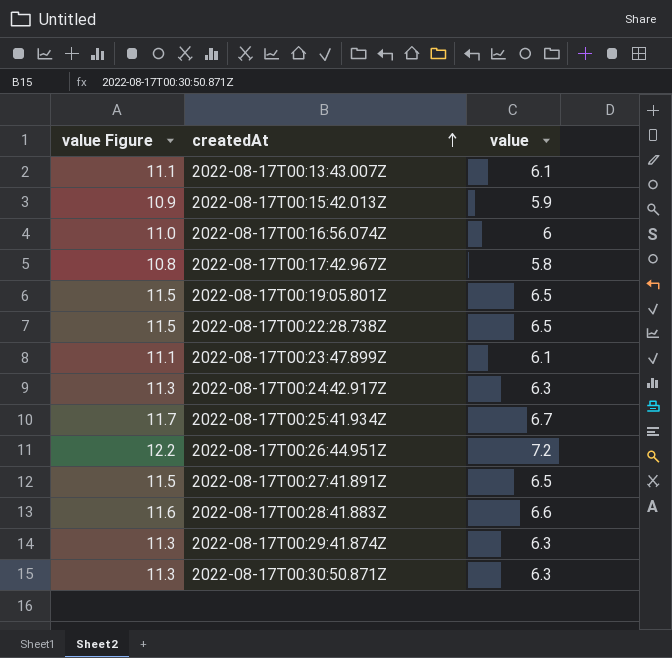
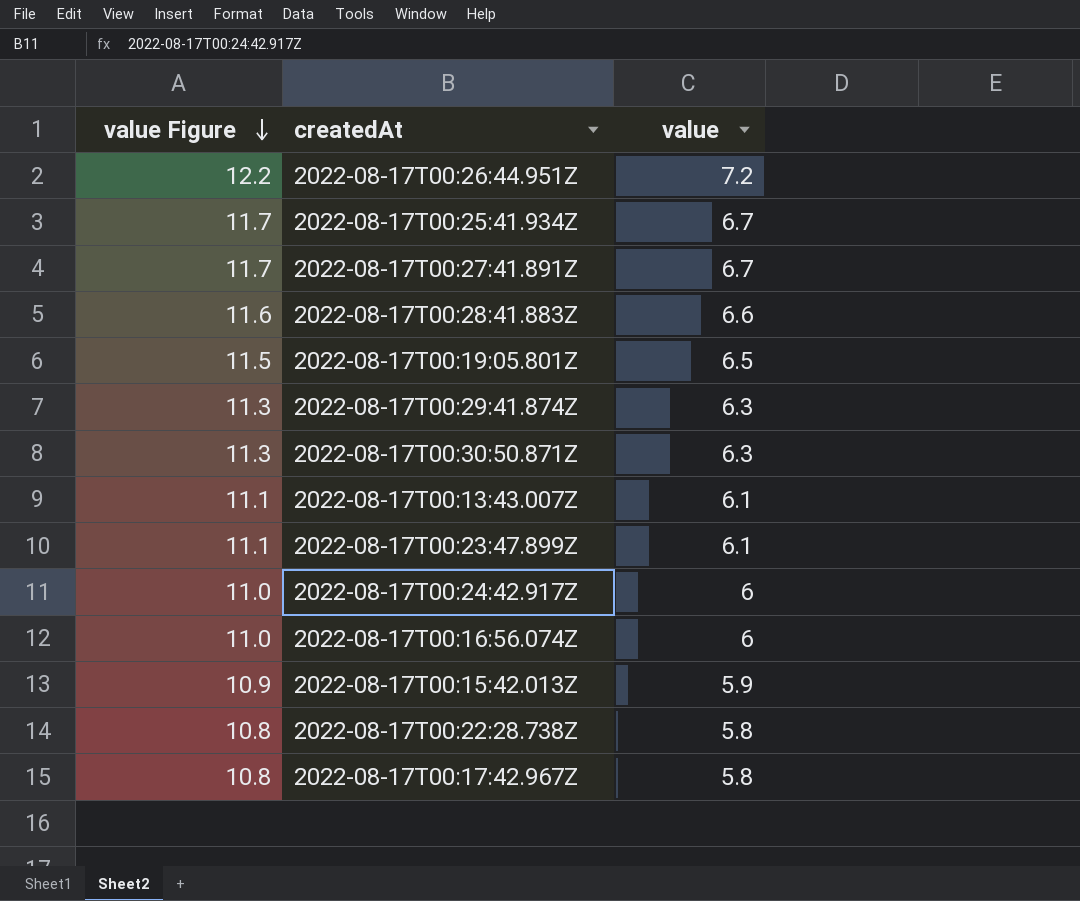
row order: createdAt ascending -> value Figure descending
2022-08-17T00:27:41.891Z | value Figure: 11.5 -> 11.7
2022-08-17T00:27:41.891Z | value: 6.5 -> 6.7
2022-08-17T00:24:42.917Z | value Figure: 11.3 -> 11.0
2022-08-17T00:24:42.917Z | value: 6.3 -> 6
2022-08-17T00:22:28.738Z | value Figure: 11.5 -> 10.8
2022-08-17T00:22:28.738Z | value: 6.5 -> 5.8

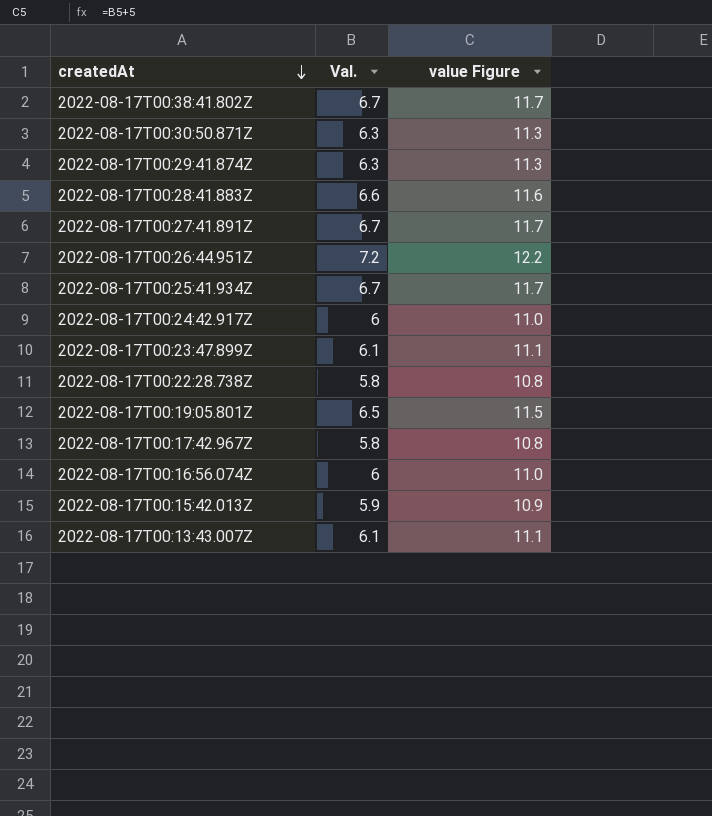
row order: value Figure descending -> createdAt descending
column name: value -> Val.
column value Figure | position: 1 -> 3
row 2022-08-17T00:38:41.802Z: none -> 6.7 | 11.7

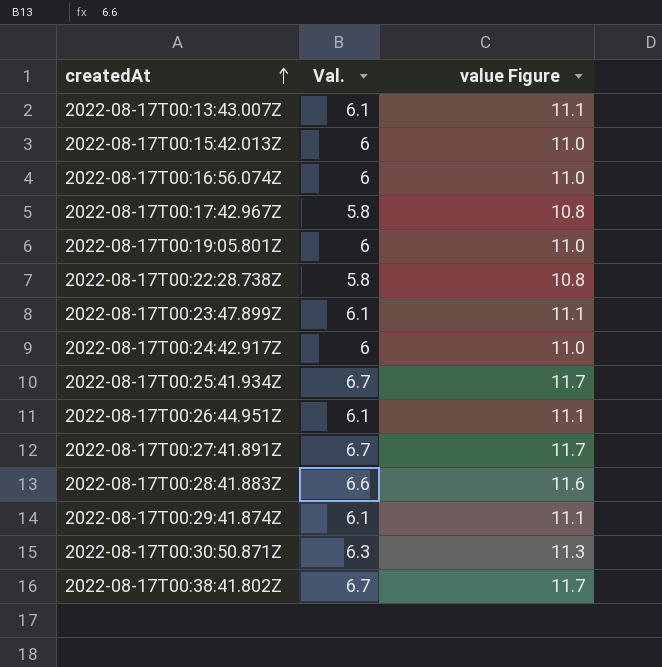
row order: createdAt descending -> createdAt ascending
2022-08-17T00:15:42.013Z | Val.: 5.9 -> 6
2022-08-17T00:15:42.013Z | value Figure: 10.9 -> 11.0
2022-08-17T00:19:05.801Z | Val.: 6.5 -> 6
2022-08-17T00:19:05.801Z | value Figure: 11.5 -> 11.0
2022-08-17T00:26:44.951Z | Val.: 7.2 -> 6.1
2022-08-17T00:26:44.951Z | value Figure: 12.2 -> 11.1
2022-08-17T00:29:41.874Z | Val.: 6.3 -> 6.1
2022-08-17T00:29:41.874Z | value Figure: 11.3 -> 11.1

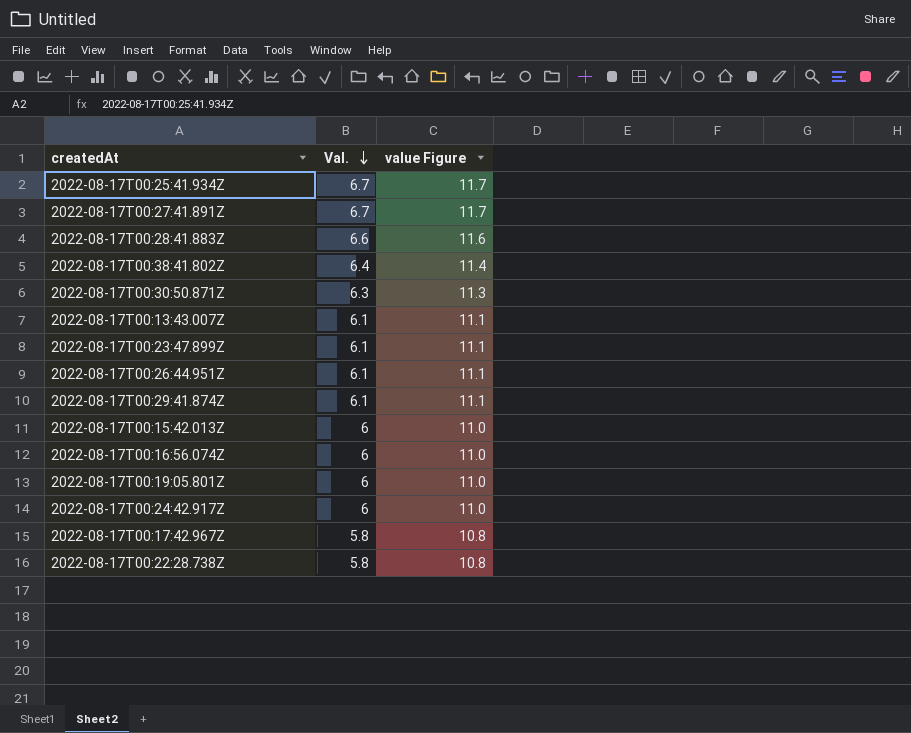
row order: createdAt ascending -> Val. descending
2022-08-17T00:38:41.802Z | Val.: 6.7 -> 6.4
2022-08-17T00:38:41.802Z | value Figure: 11.7 -> 11.4

